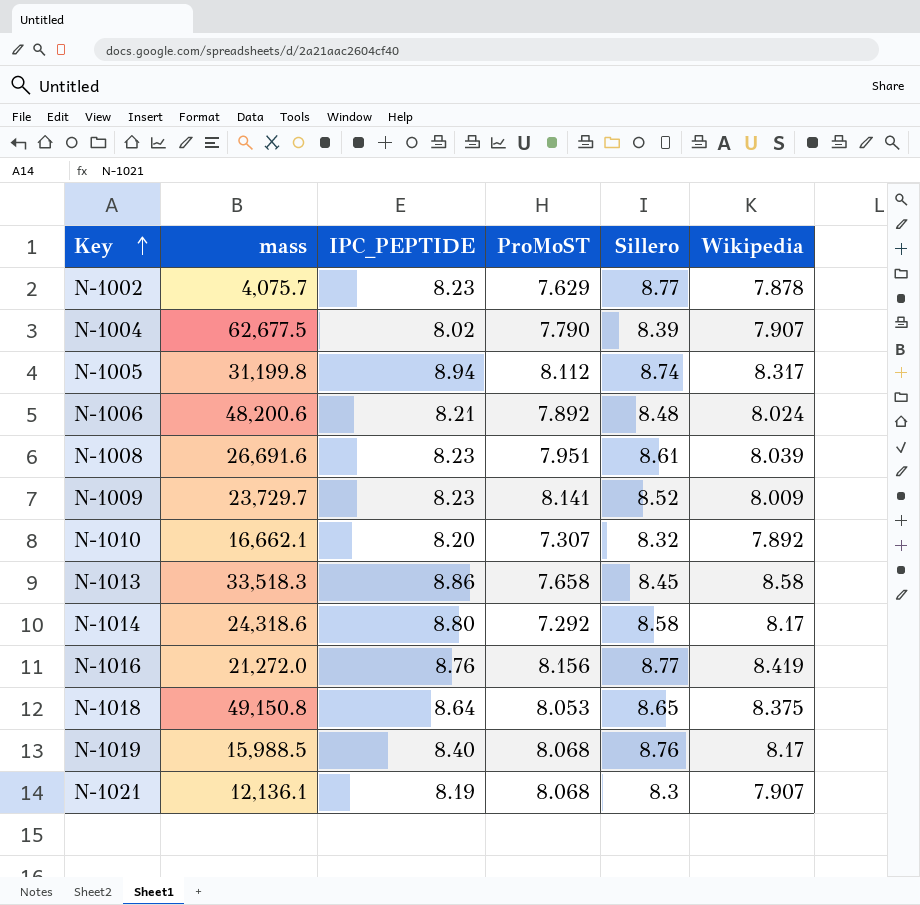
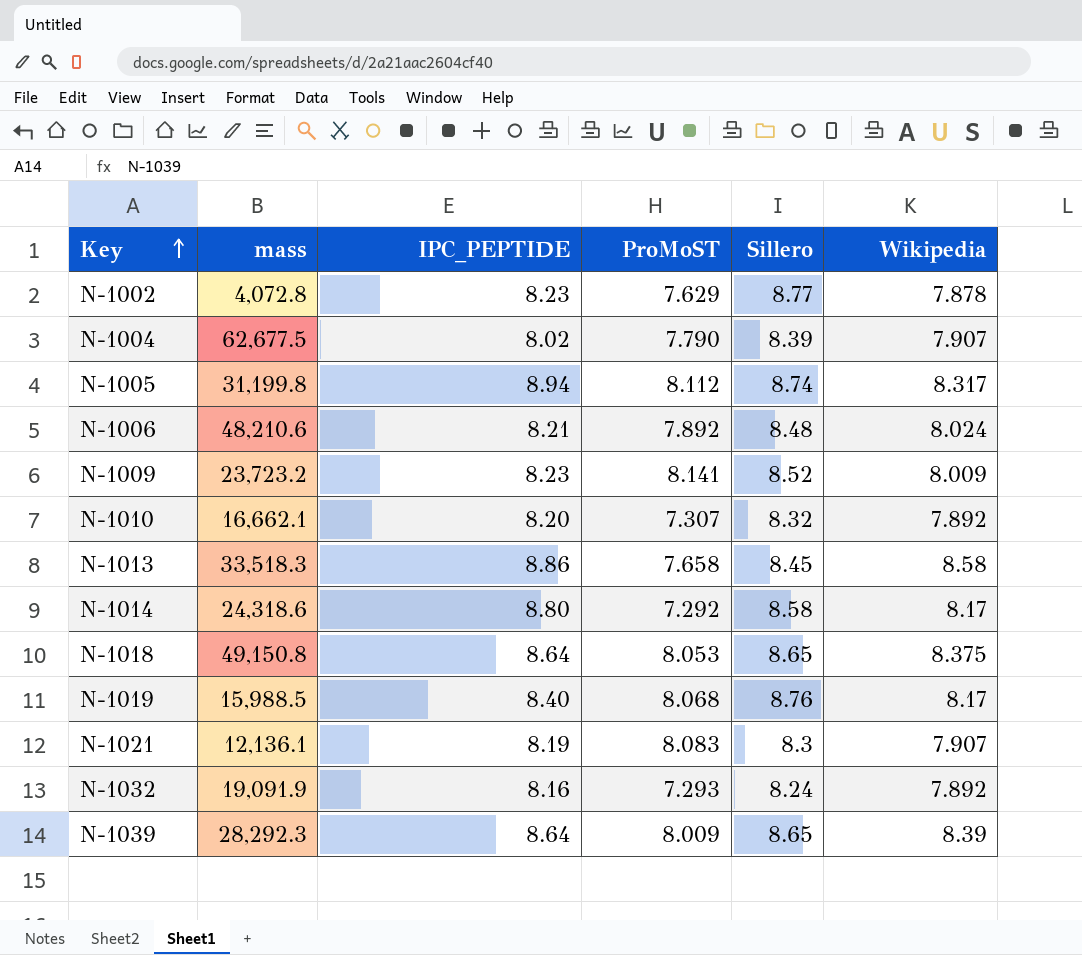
row N-1008: 26,691.6 | 8.23 | 7.951 | 8.61 | 8.039 -> none
row N-1016: 21,272.0 | 8.76 | 8.156 | 8.77 | 8.419 -> none
N-1002 | mass: 4,075.7 -> 4,072.8
N-1006 | mass: 48,200.6 -> 48,210.6
N-1009 | mass: 23,729.7 -> 23,723.2
N-1021 | ProMoST: 8.068 -> 8.083
row N-1032: none -> 19,091.9 | 8.16 | 7.293 | 8.24 | 7.892
row N-1039: none -> 28,292.3 | 8.64 | 8.009 | 8.65 | 8.39

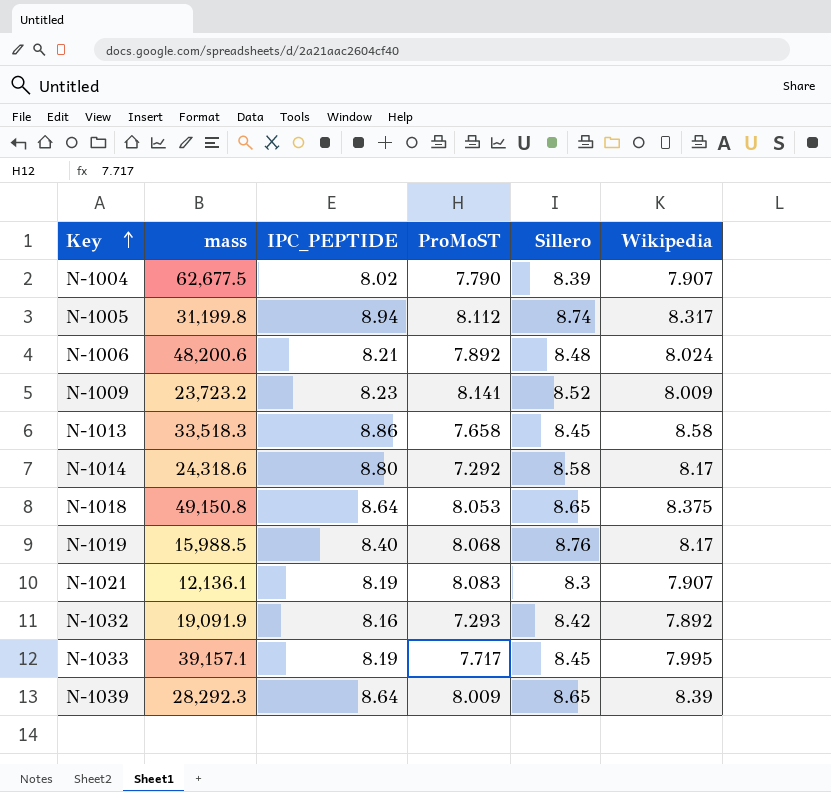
row N-1002: 4,072.8 | 8.23 | 7.629 | 8.77 | 7.878 -> none
row N-1010: 16,662.1 | 8.20 | 7.307 | 8.32 | 7.892 -> none
N-1006 | mass: 48,210.6 -> 48,200.6
N-1032 | Sillero: 8.24 -> 8.42
row N-1033: none -> 39,157.1 | 8.19 | 7.717 | 8.45 | 7.995

